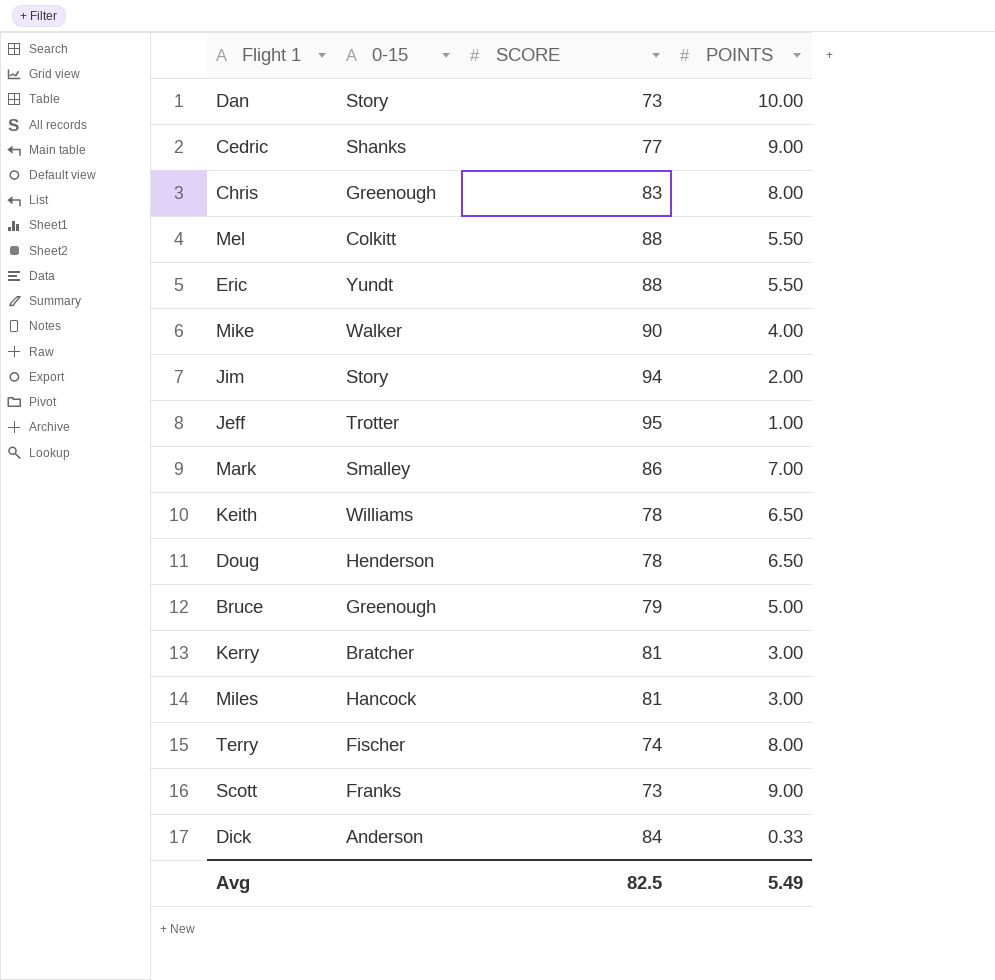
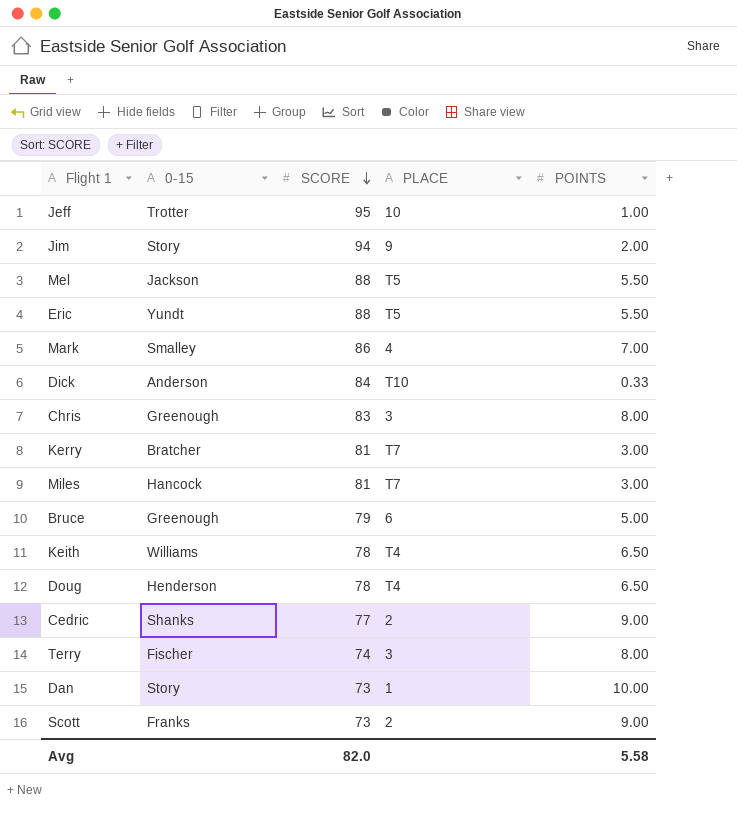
row order: none -> SCORE descending
column PLACE | position: none -> 4
row Mike: Walker | 90 | 4.00 -> none
Mel | 0-15: Colkitt -> Jackson
Avg | SCORE: 82.5 -> 82.0
Avg | POINTS: 5.49 -> 5.58

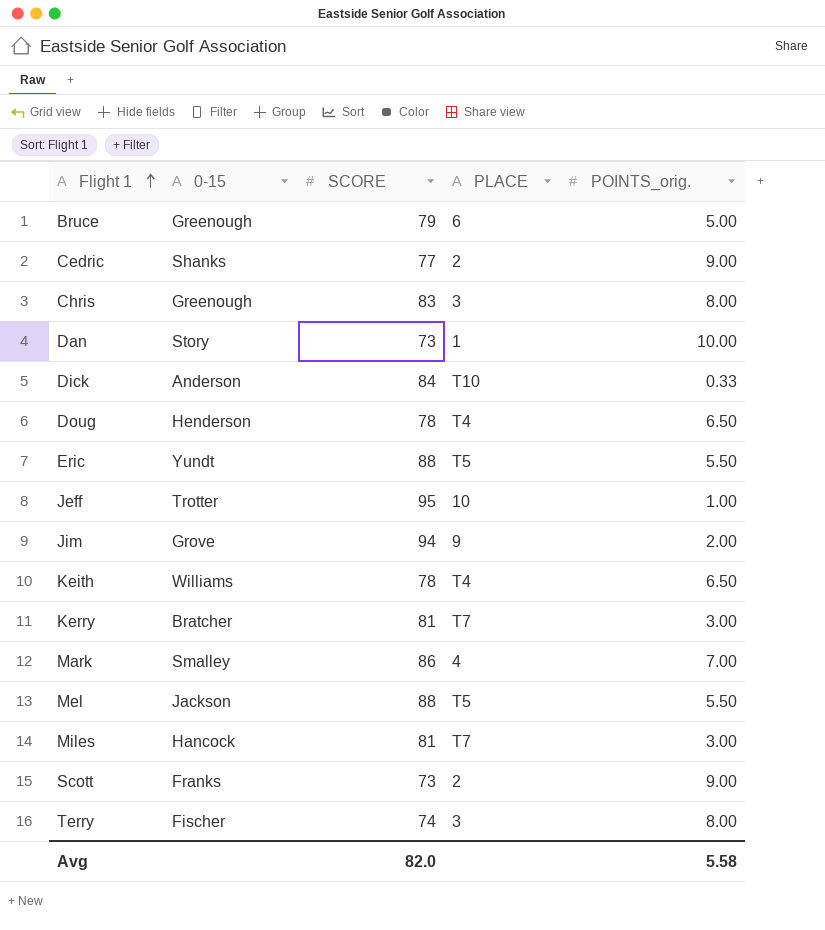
row order: SCORE descending -> Flight 1 ascending
column name: POINTS -> POINTS_orig.
Jim | 0-15: Story -> Grove

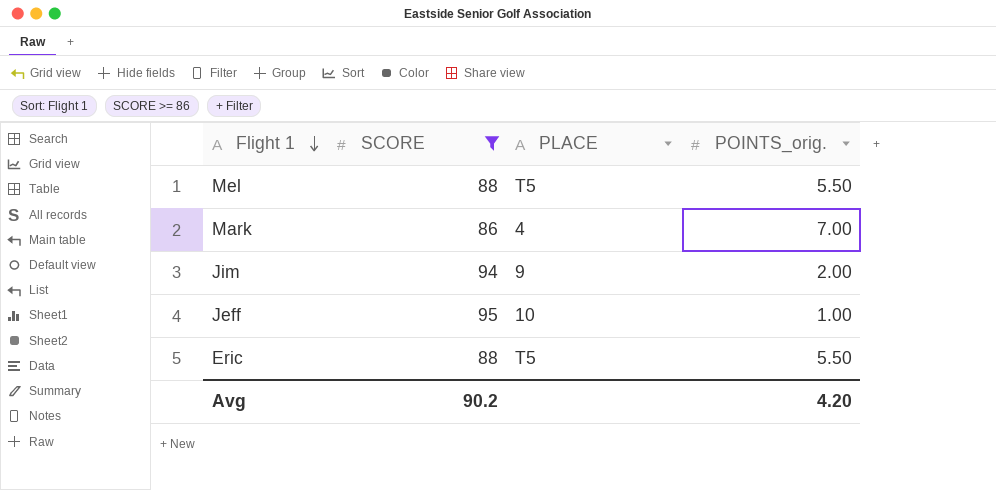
filter: none -> SCORE >= 86
row order: Flight 1 ascending -> Flight 1 descending
column 0-15 | position: 2 -> none
Avg | SCORE: 82.0 -> 90.2
Avg | POINTS_orig.: 5.58 -> 4.20

